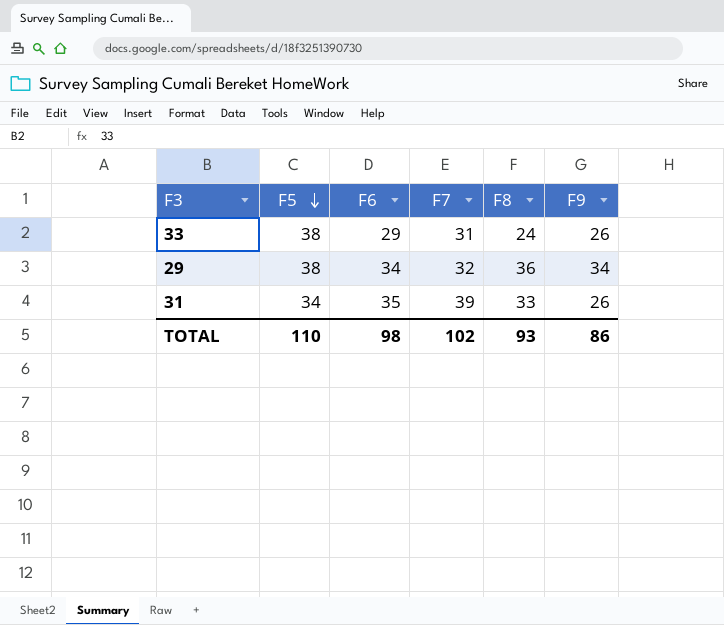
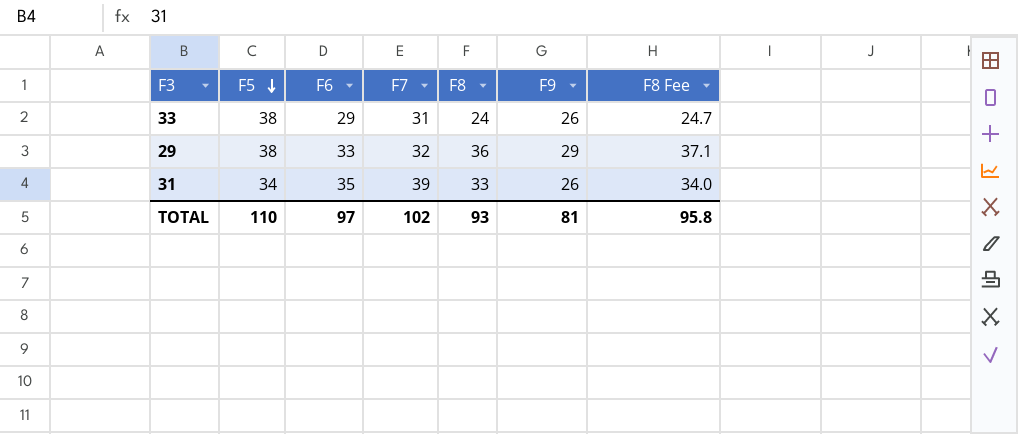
column F8 Fee | formula: none -> [F8] * 1.03
29 | F6: 34 -> 33
29 | F9: 34 -> 29
TOTAL | F6: 98 -> 97
TOTAL | F9: 86 -> 81

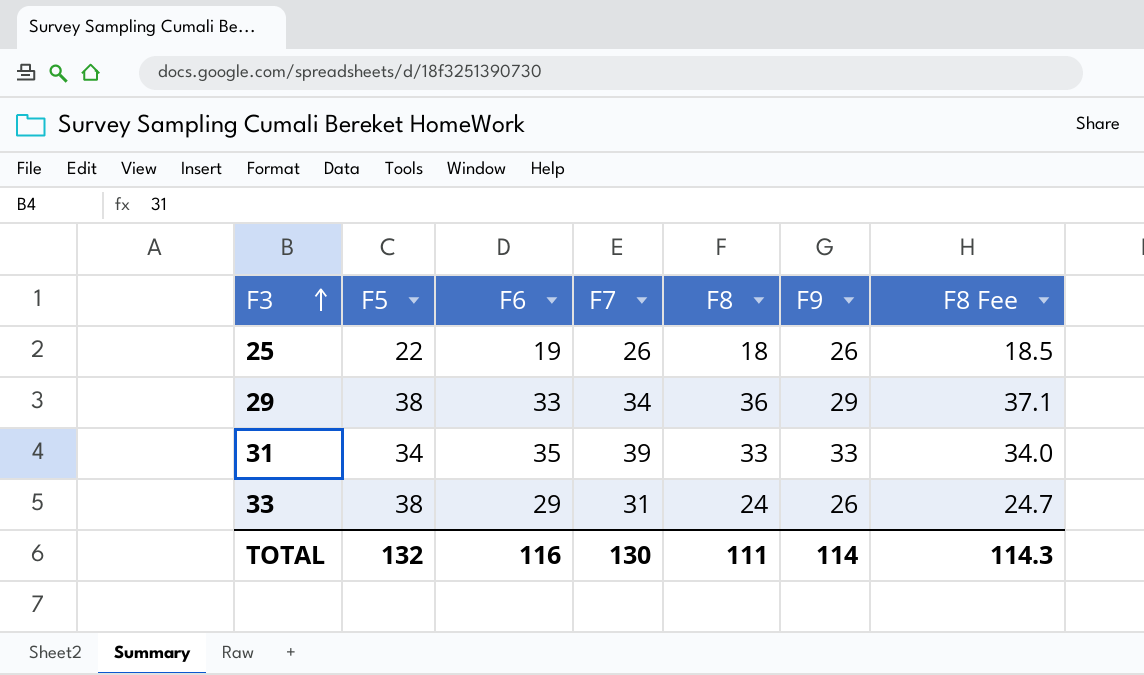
row order: F5 descending -> F3 ascending
row 25: none -> 22 | 19 | 26 | 18 | 26 | 18.5
29 | F7: 32 -> 34
31 | F9: 26 -> 33
TOTAL | F5: 110 -> 132
TOTAL | F6: 97 -> 116
TOTAL | F7: 102 -> 130
TOTAL | F8: 93 -> 111
TOTAL | F9: 81 -> 114
TOTAL | F8 Fee: 95.8 -> 114.3

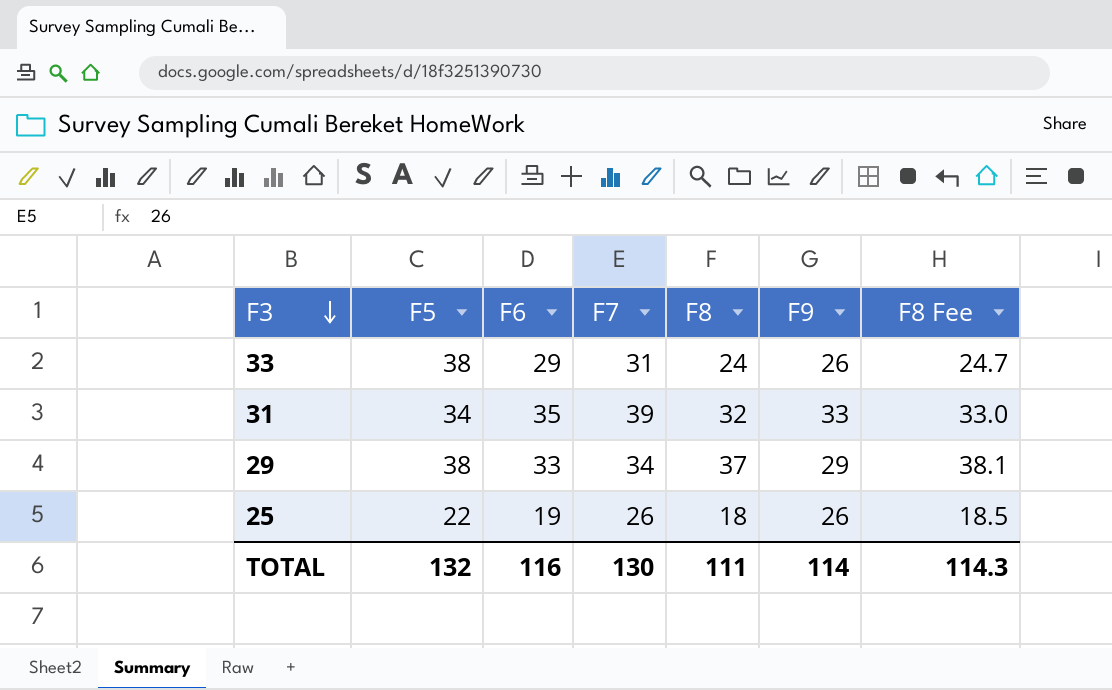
row order: F3 ascending -> F3 descending
31 | F8: 33 -> 32
31 | F8 Fee: 34.0 -> 33.0
29 | F8: 36 -> 37
29 | F8 Fee: 37.1 -> 38.1

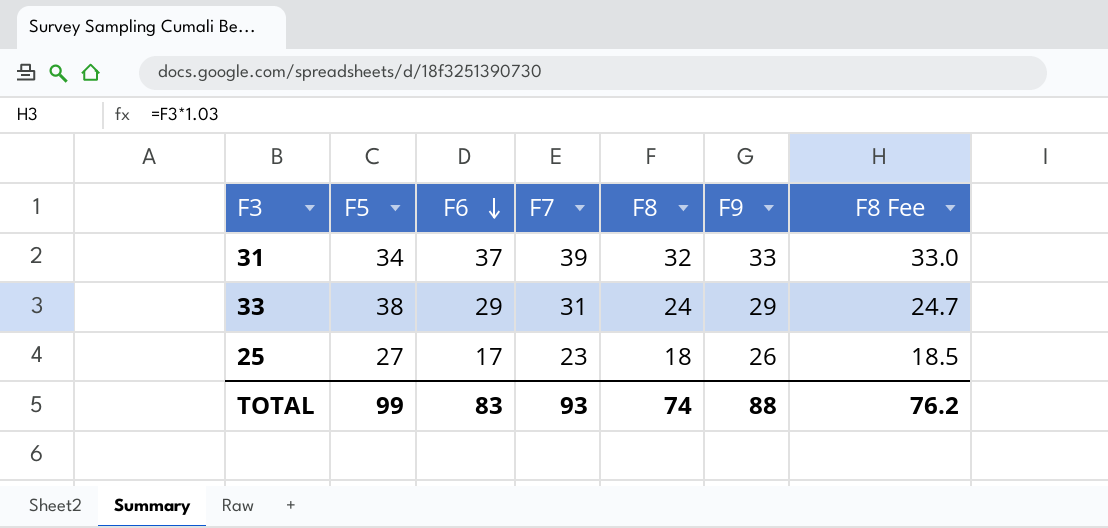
row order: F3 descending -> F6 descending
row 29: 38 | 33 | 34 | 37 | 29 | 38.1 -> none
31 | F6: 35 -> 37
33 | F9: 26 -> 29
25 | F5: 22 -> 27
25 | F6: 19 -> 17
25 | F7: 26 -> 23
TOTAL | F5: 132 -> 99
TOTAL | F6: 116 -> 83
TOTAL | F7: 130 -> 93
TOTAL | F8: 111 -> 74
TOTAL | F9: 114 -> 88
TOTAL | F8 Fee: 114.3 -> 76.2

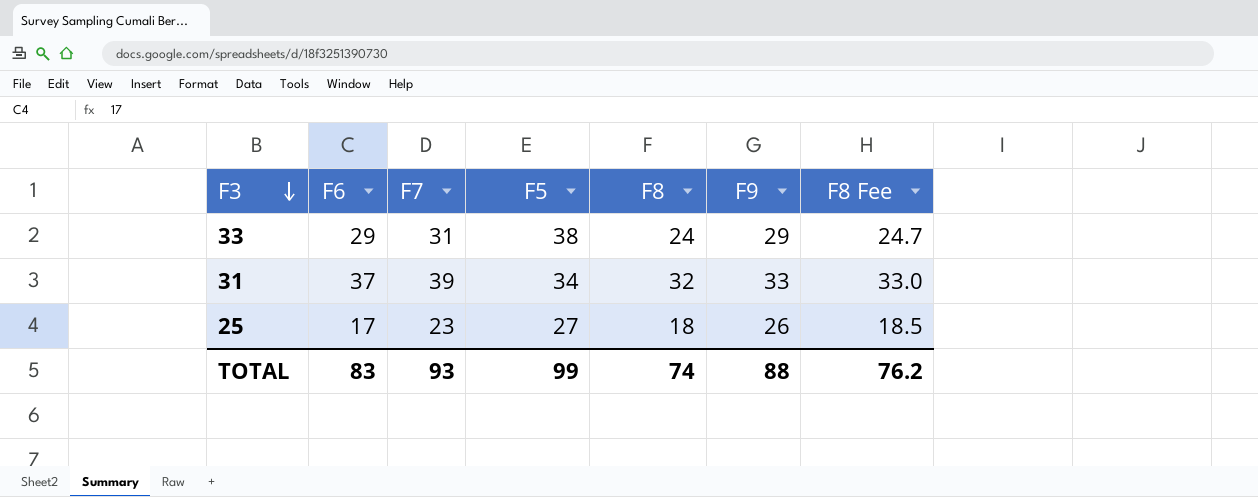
row order: F6 descending -> F3 descending
column F5 | position: 2 -> 4

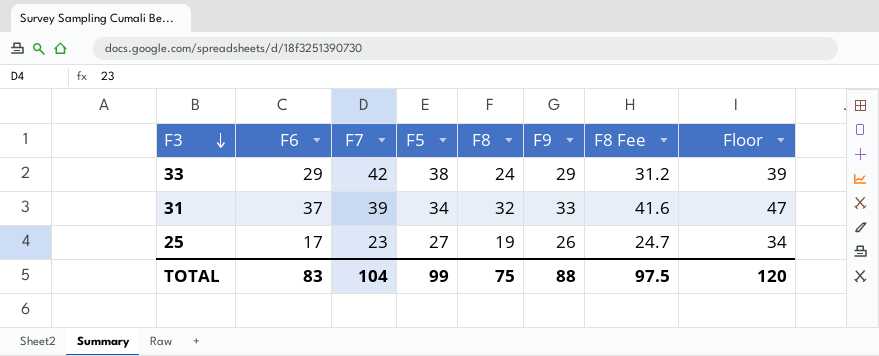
column F8 Fee | formula: [F8] * 1.03 -> [F8] * 1.3
column Floor | formula: none -> [F8] + 15
33 | F7: 31 -> 42
25 | F8: 18 -> 19
TOTAL | F7: 93 -> 104
TOTAL | F8: 74 -> 75
TOTAL | F8 Fee: 76.2 -> 97.5

